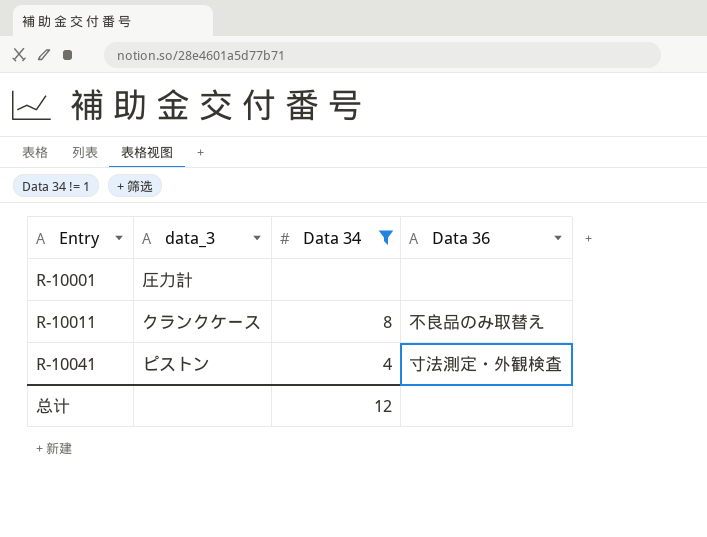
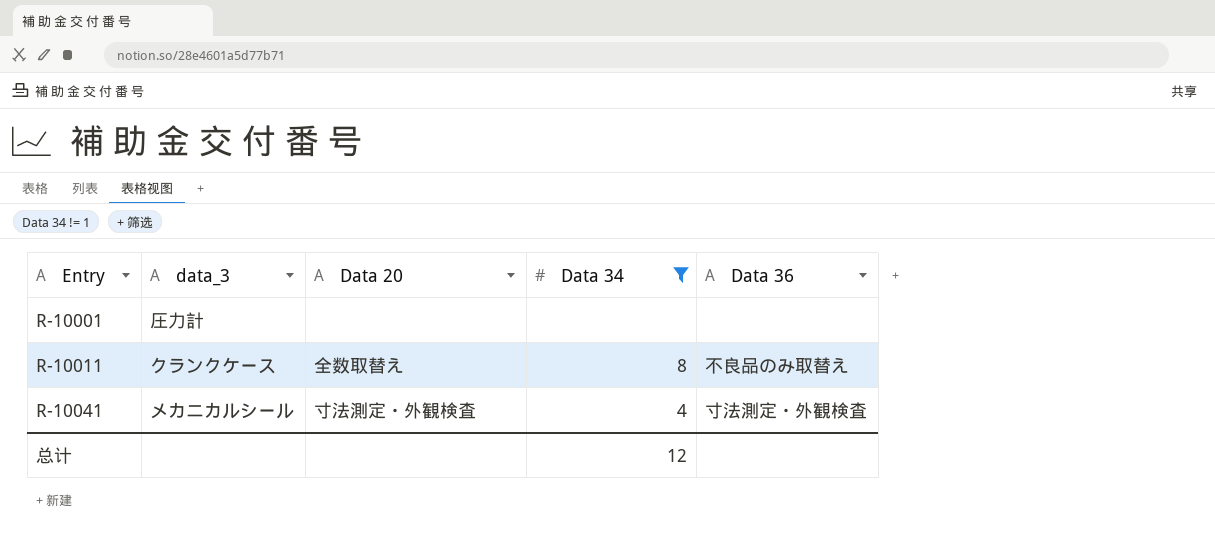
column Data 20 | position: none -> 3
R-10041 | data_3: ピストン -> メカニカルシール

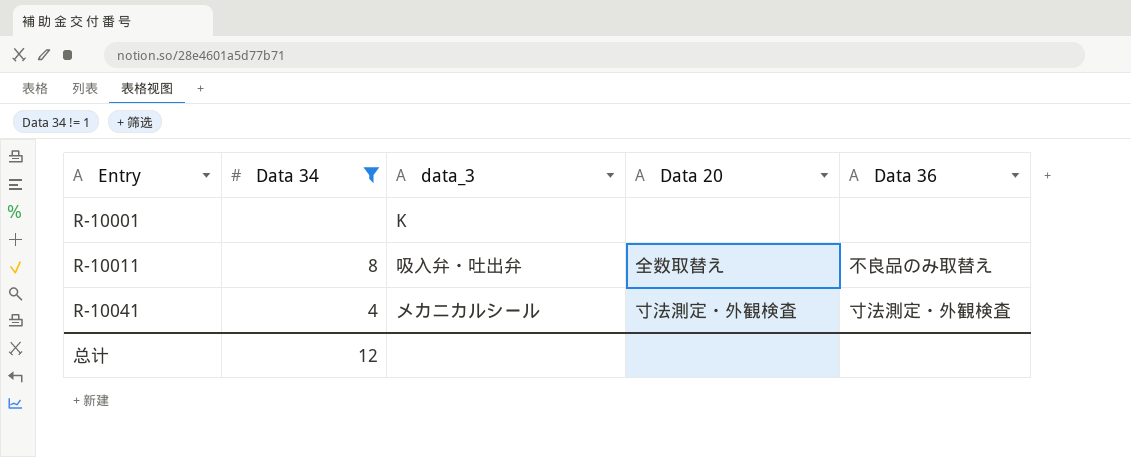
column Data 34 | position: 4 -> 2
R-10001 | data_3: 圧力計 -> K
R-10011 | data_3: クランクケース -> 吸入弁・吐出弁

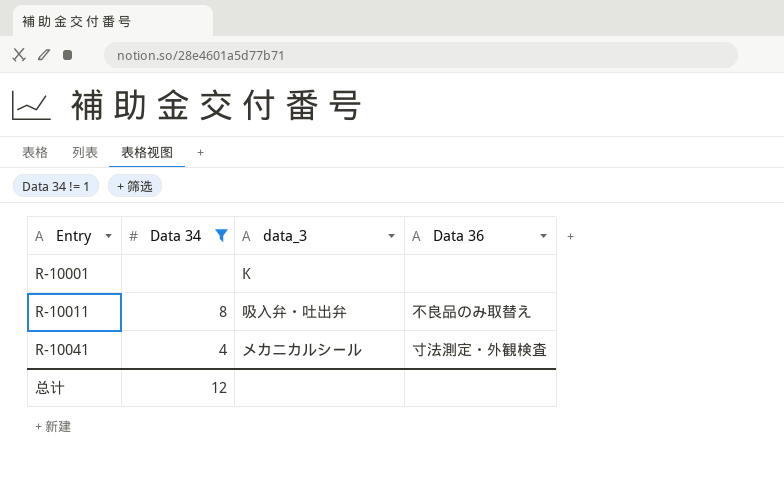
column Data 20 | position: 4 -> none

